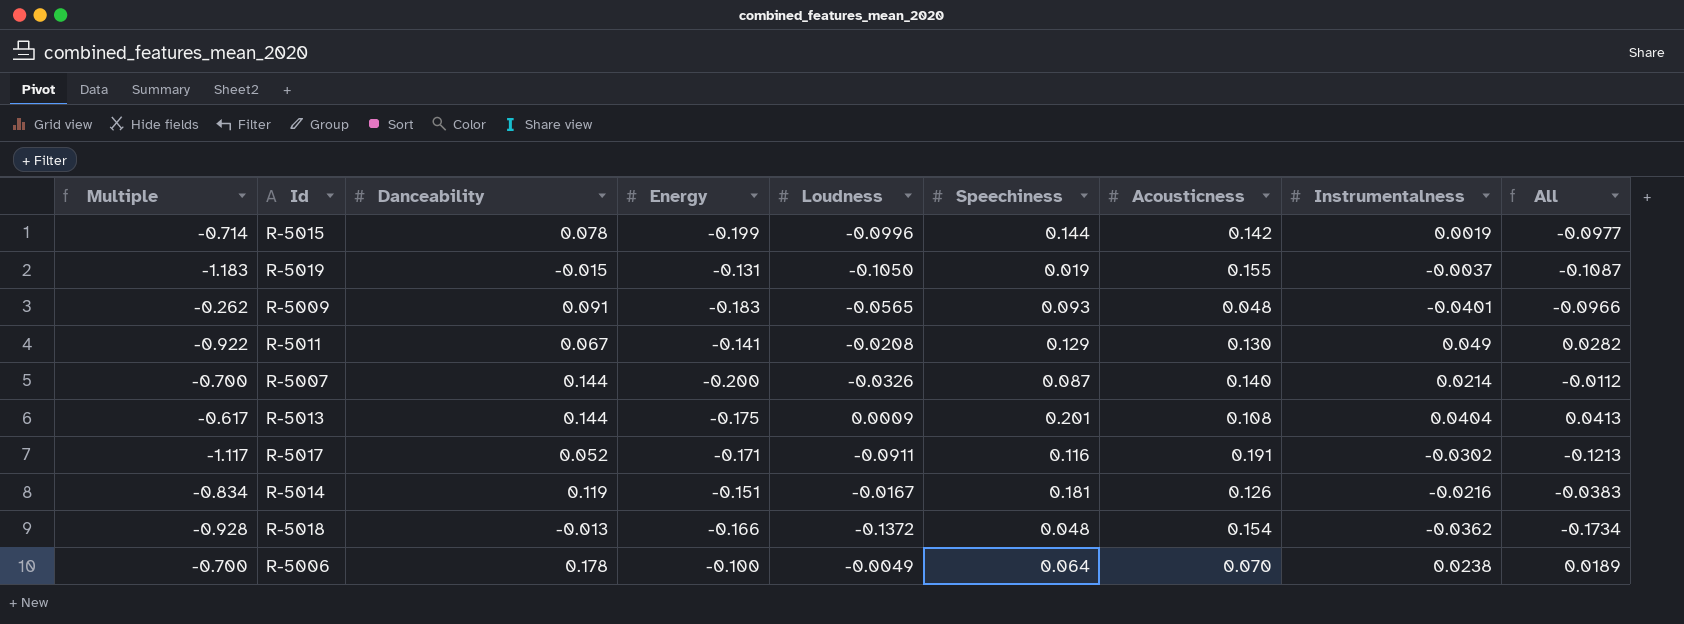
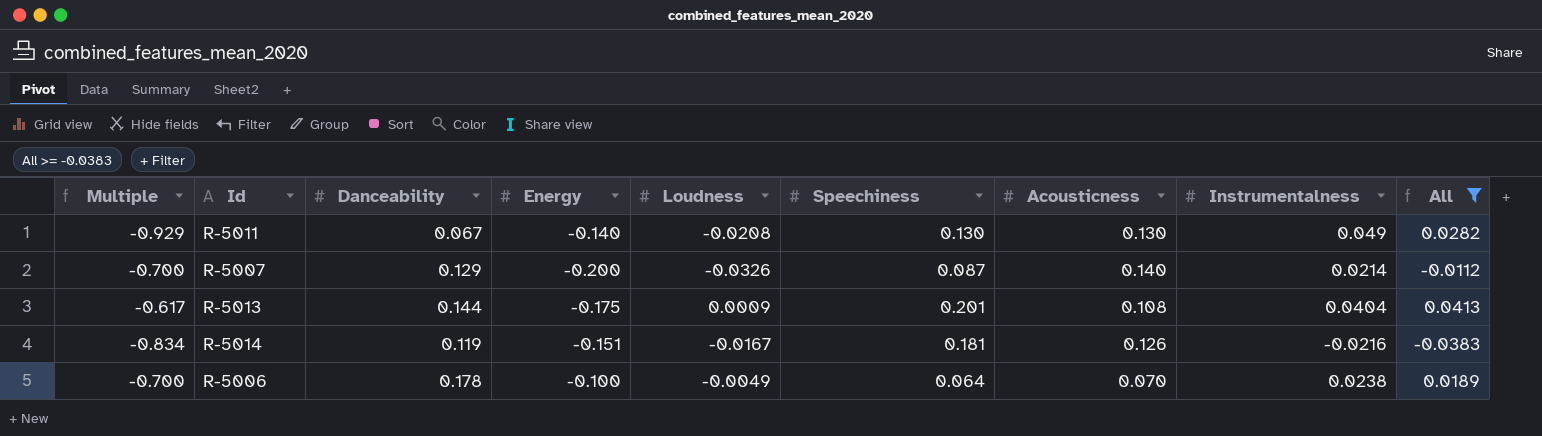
filter: none -> All >= -0.0383
R-5011 | Multiple: -0.922 -> -0.929
R-5011 | Energy: -0.141 -> -0.140
R-5011 | Speechiness: 0.129 -> 0.130
R-5007 | Danceability: 0.144 -> 0.129

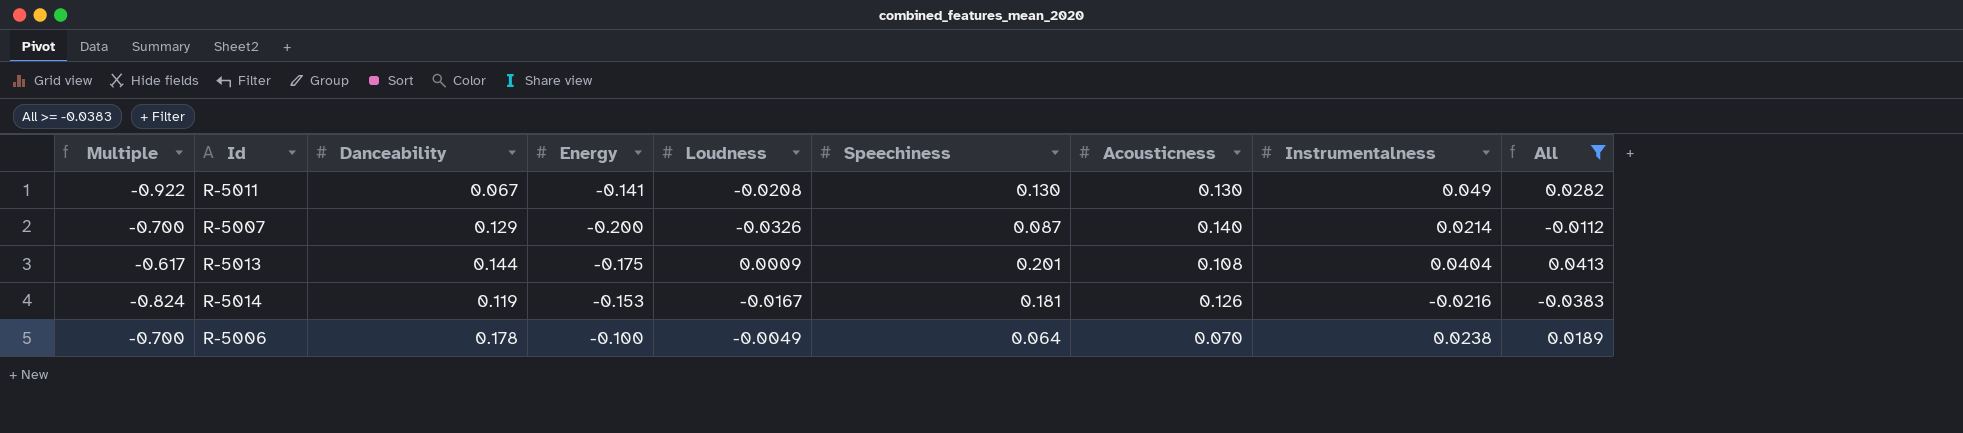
R-5011 | Multiple: -0.929 -> -0.922
R-5011 | Energy: -0.140 -> -0.141
R-5014 | Multiple: -0.834 -> -0.824
R-5014 | Energy: -0.151 -> -0.153

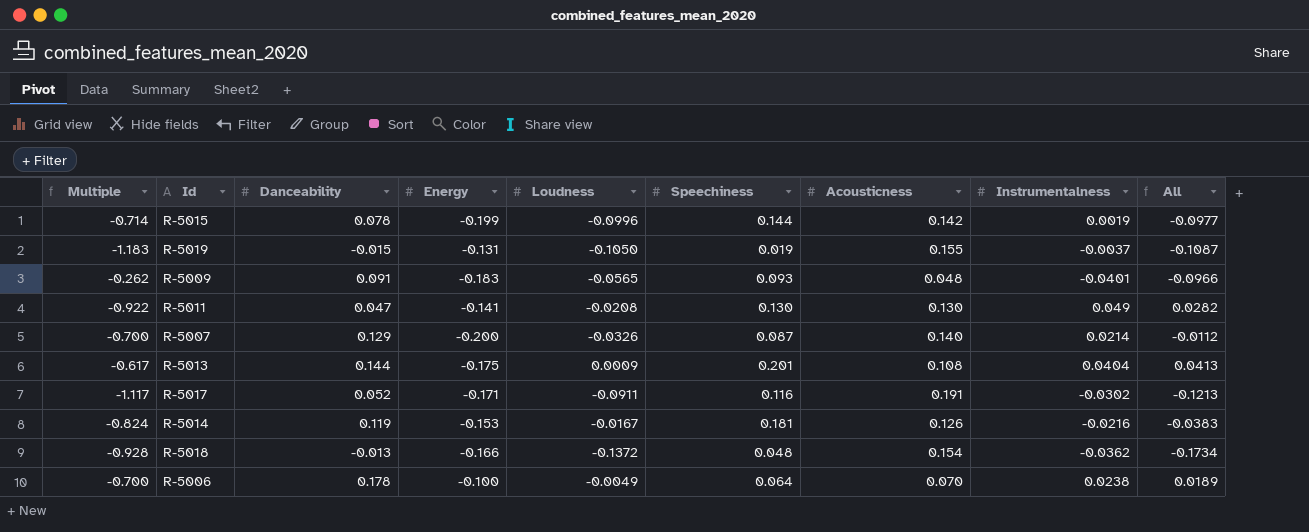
filter: All >= -0.0383 -> none
R-5011 | Danceability: 0.067 -> 0.047

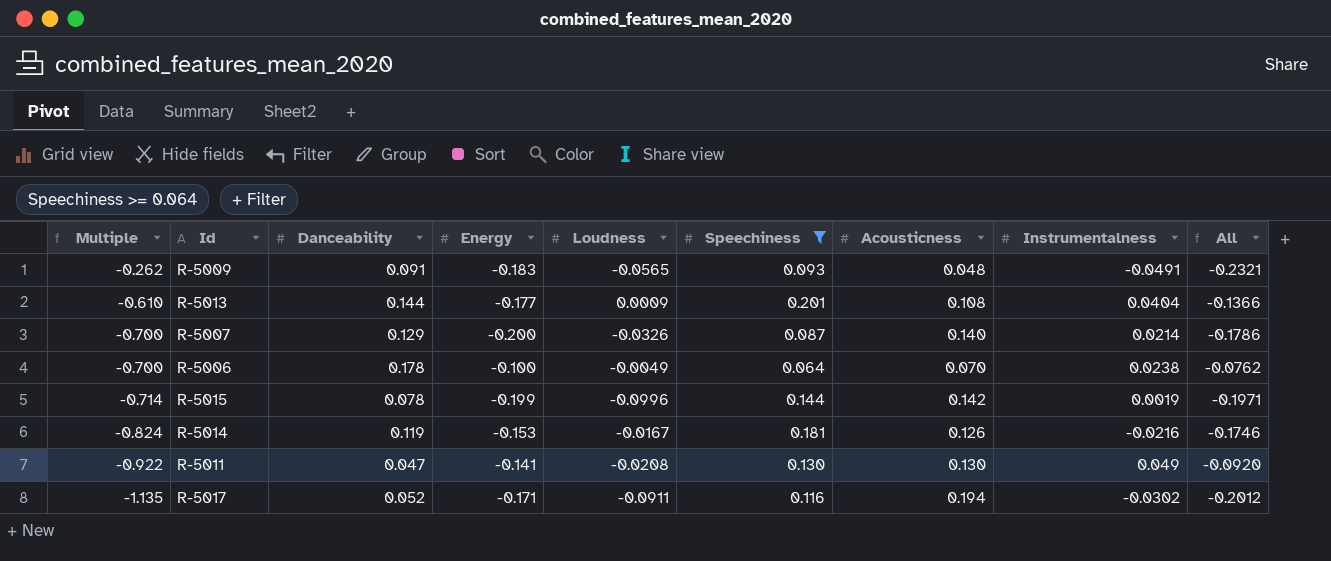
filter: none -> Speechiness >= 0.064
row order: none -> Multiple descending
column All | formula: [Loudness] + [Instrumentalness] -> [Energy] + [Instrumentalness]
R-5009 | Instrumentalness: -0.0401 -> -0.0491
R-5013 | Multiple: -0.617 -> -0.610
R-5013 | Energy: -0.175 -> -0.177
R-5017 | Multiple: -1.117 -> -1.135
R-5017 | Acousticness: 0.191 -> 0.194

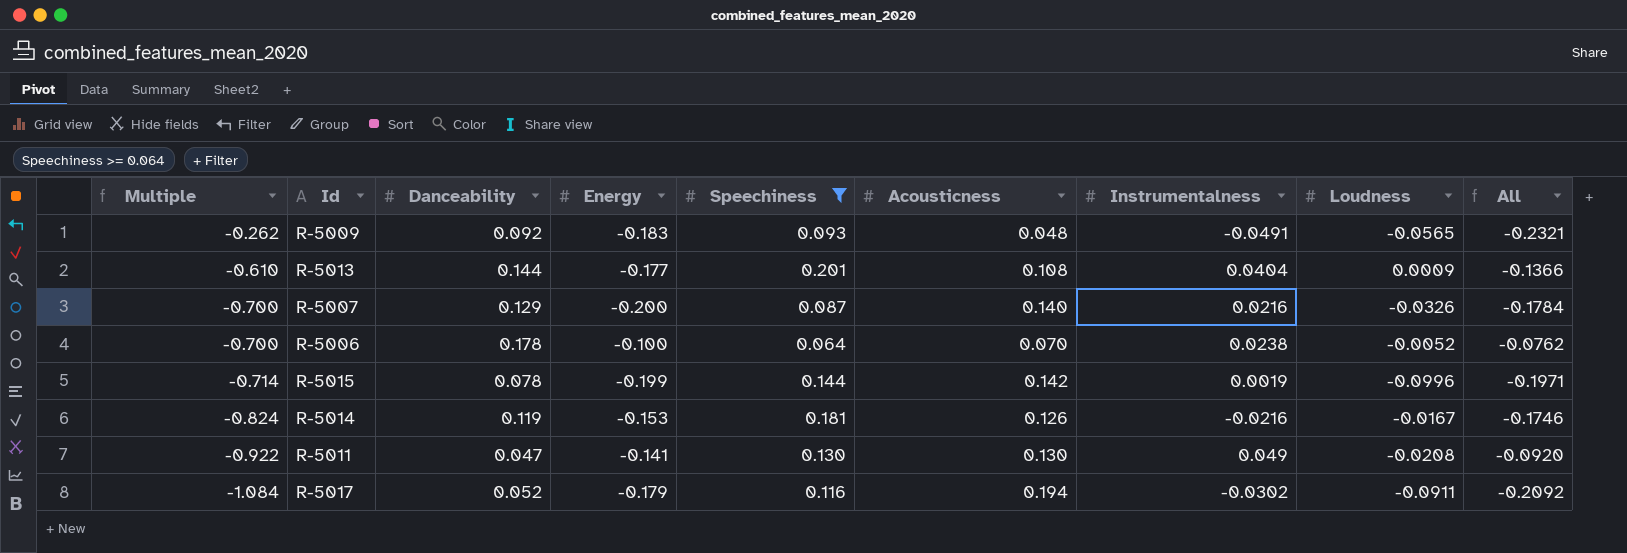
column Loudness | position: 5 -> 8
R-5009 | Danceability: 0.091 -> 0.092
R-5007 | Instrumentalness: 0.0214 -> 0.0216
R-5007 | All: -0.1786 -> -0.1784
R-5006 | Loudness: -0.0049 -> -0.0052
R-5017 | Multiple: -1.135 -> -1.084
R-5017 | Energy: -0.171 -> -0.179
R-5017 | All: -0.2012 -> -0.2092

